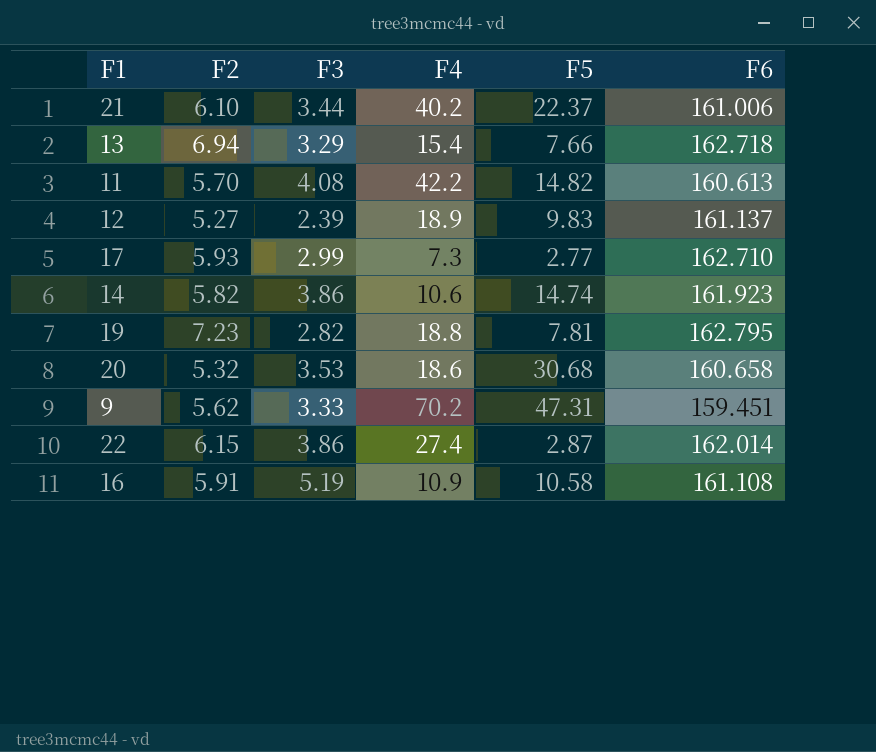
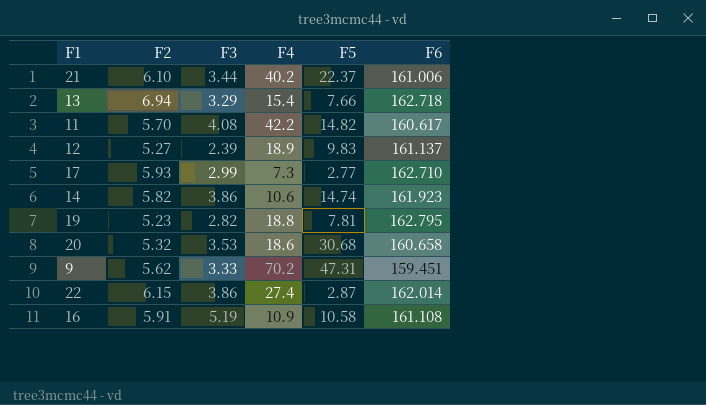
11 | F6: 160.613 -> 160.617
19 | F2: 7.23 -> 5.23

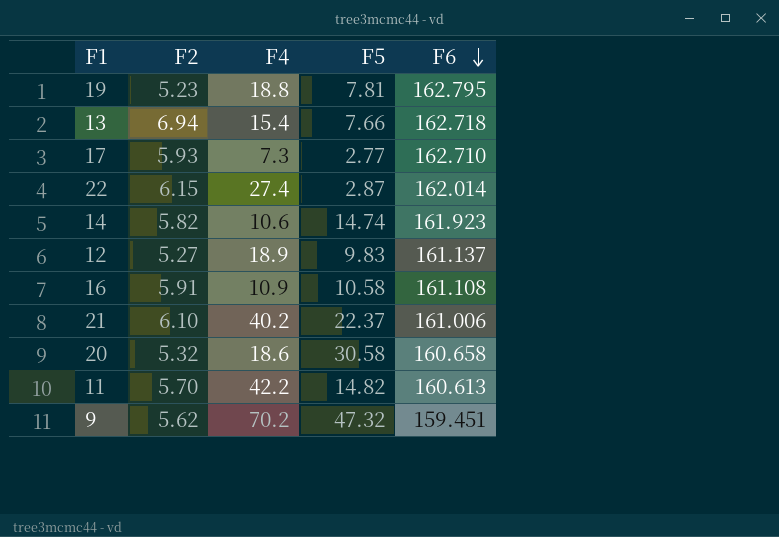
row order: none -> F6 descending
column F3 | position: 3 -> none
20 | F5: 30.68 -> 30.58
11 | F6: 160.617 -> 160.613
9 | F5: 47.31 -> 47.32

